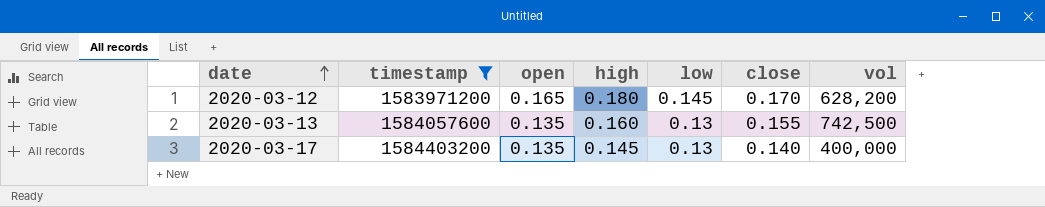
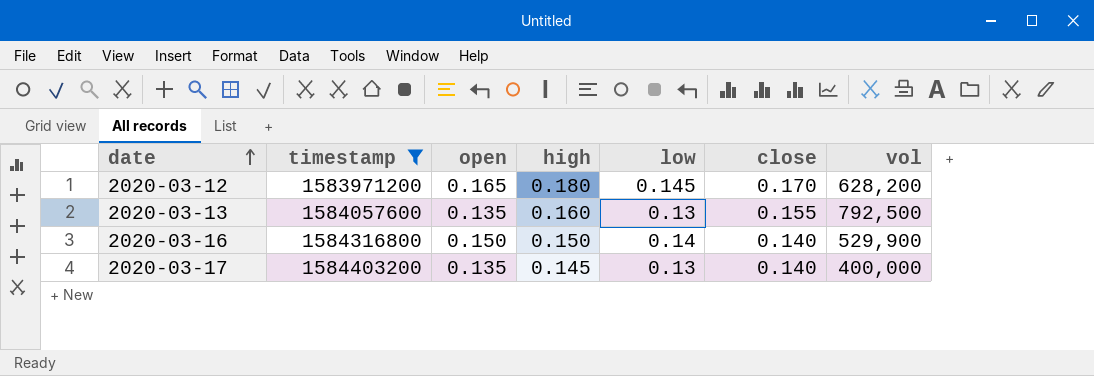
2020-03-13 | vol: 742,500 -> 792,500
row 2020-03-16: none -> 1584316800 | 0.150 | 0.150 | 0.14 | 0.140 | 529,900

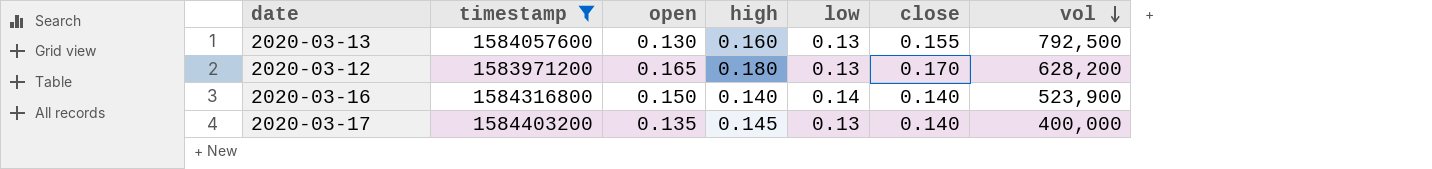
row order: date ascending -> vol descending
2020-03-13 | open: 0.135 -> 0.130
2020-03-12 | low: 0.145 -> 0.13
2020-03-16 | high: 0.150 -> 0.140
2020-03-16 | vol: 529,900 -> 523,900

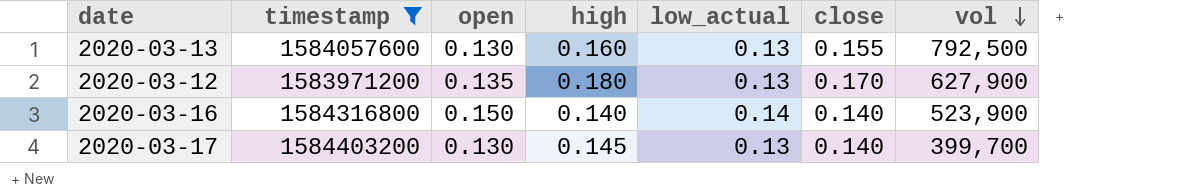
column name: low -> low_actual
2020-03-12 | open: 0.165 -> 0.135
2020-03-12 | vol: 628,200 -> 627,900
2020-03-17 | open: 0.135 -> 0.130
2020-03-17 | vol: 400,000 -> 399,700

